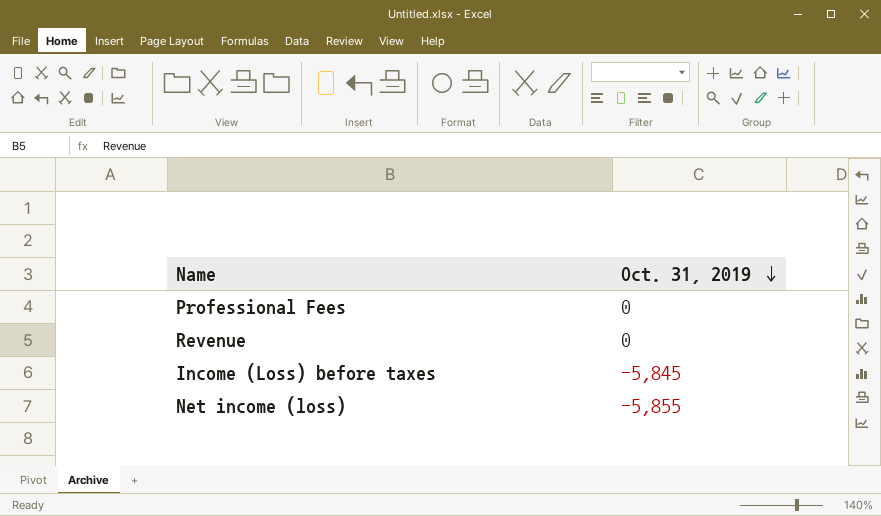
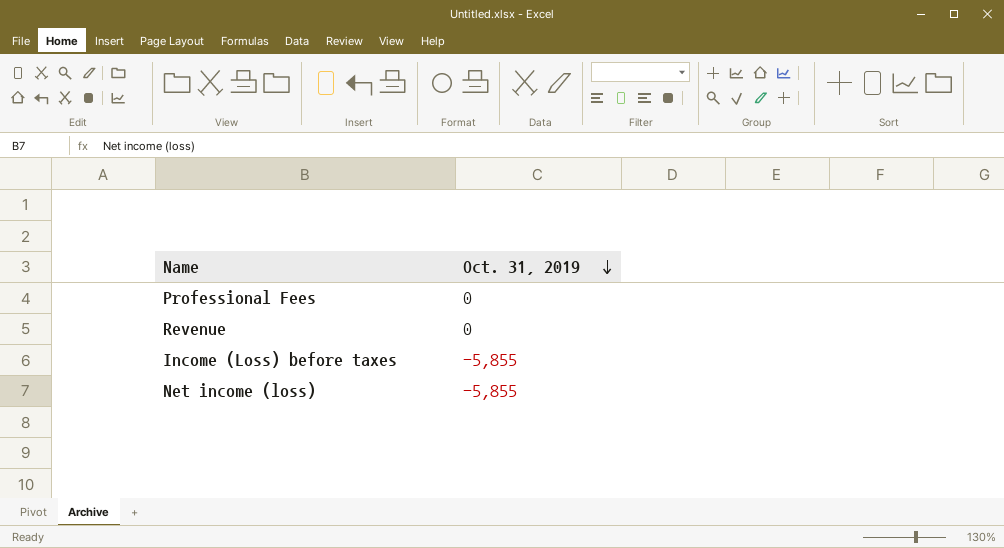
Income (Loss) before taxes | Oct. 31, 2019: -5,845 -> -5,855

